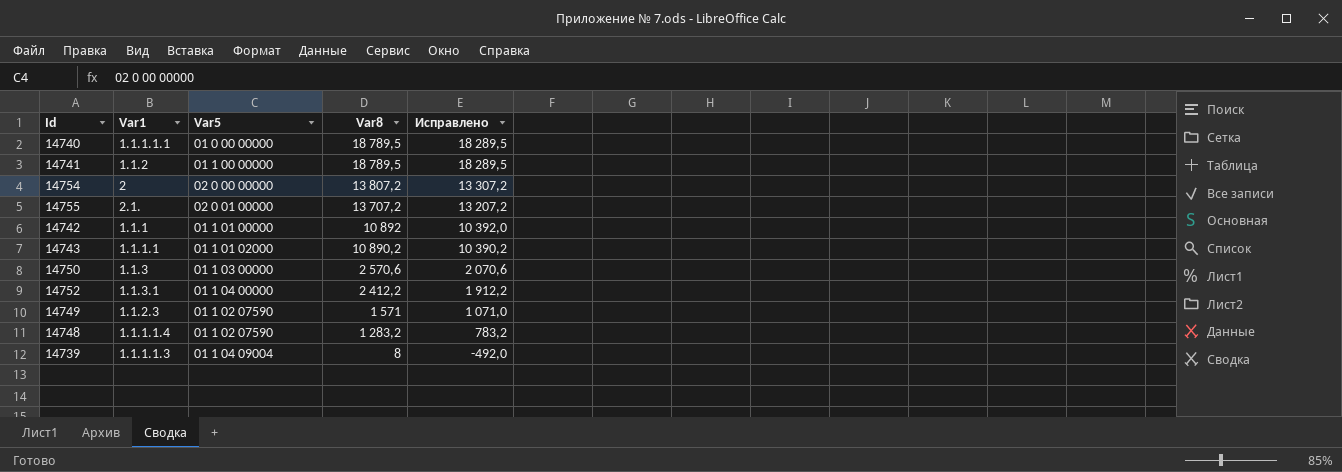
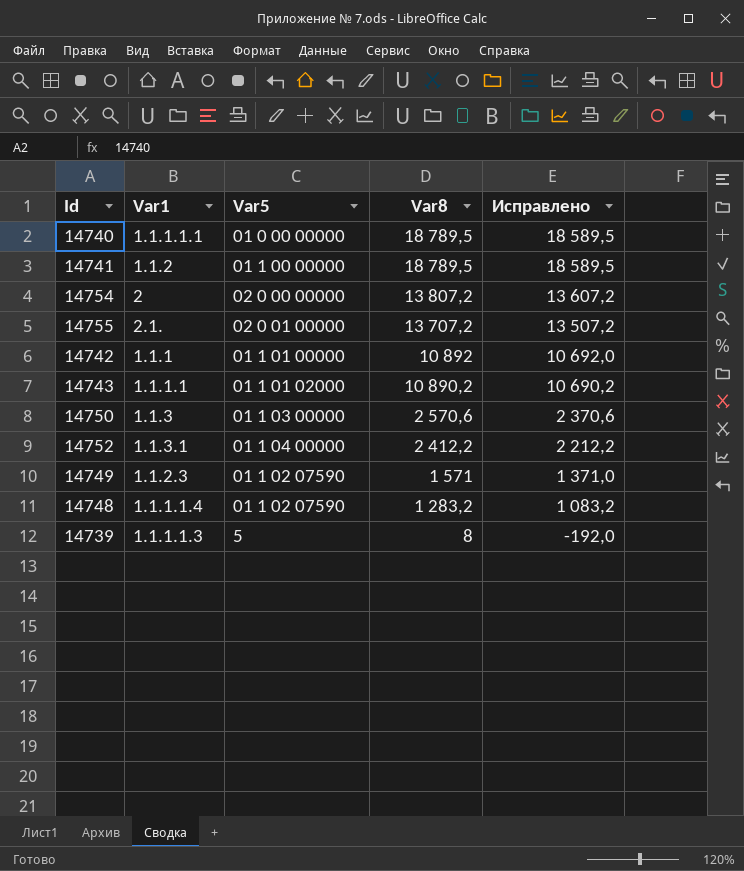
column Исправлено | formula: [Var8] - 500 -> [Var8] - 200
14739 | Var5: 01 1 04 09004 -> 5

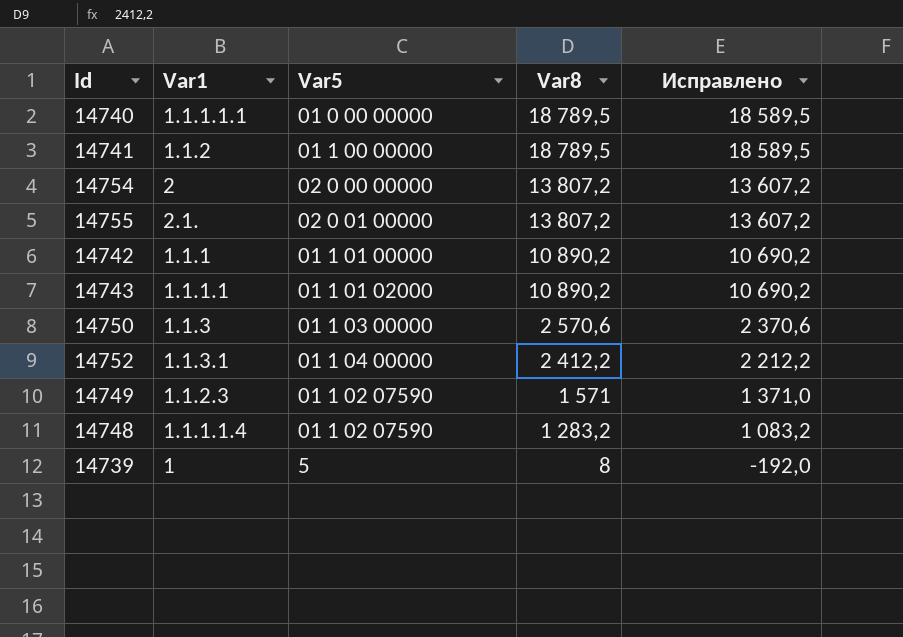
14755 | Var8: 13 707,2 -> 13 807,2
14755 | Исправлено: 13 507,2 -> 13 607,2
14742 | Var8: 10 892 -> 10 890,2
14742 | Исправлено: 10 692,0 -> 10 690,2
14739 | Var1: 1.1.1.1.3 -> 1

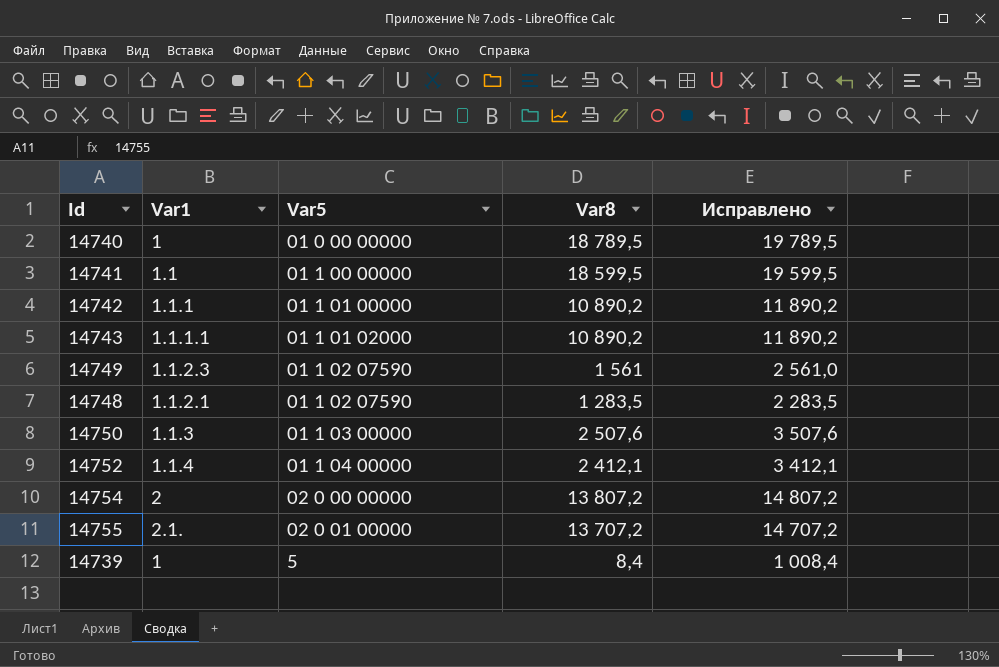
row order: Var8 descending -> Var5 ascending
column Исправлено | formula: [Var8] - 200 -> [Var8] + 1000
14740 | Var1: 1.1.1.1.1 -> 1
14741 | Var1: 1.1.2 -> 1.1
14741 | Var8: 18 789,5 -> 18 599,5
14749 | Var8: 1 571 -> 1 561
14748 | Var1: 1.1.1.1.4 -> 1.1.2.1
14748 | Var8: 1 283,2 -> 1 283,5
14750 | Var8: 2 570,6 -> 2 507,6
14752 | Var1: 1.1.3.1 -> 1.1.4
14752 | Var8: 2 412,2 -> 2 412,1
14755 | Var8: 13 807,2 -> 13 707,2
14739 | Var8: 8 -> 8,4

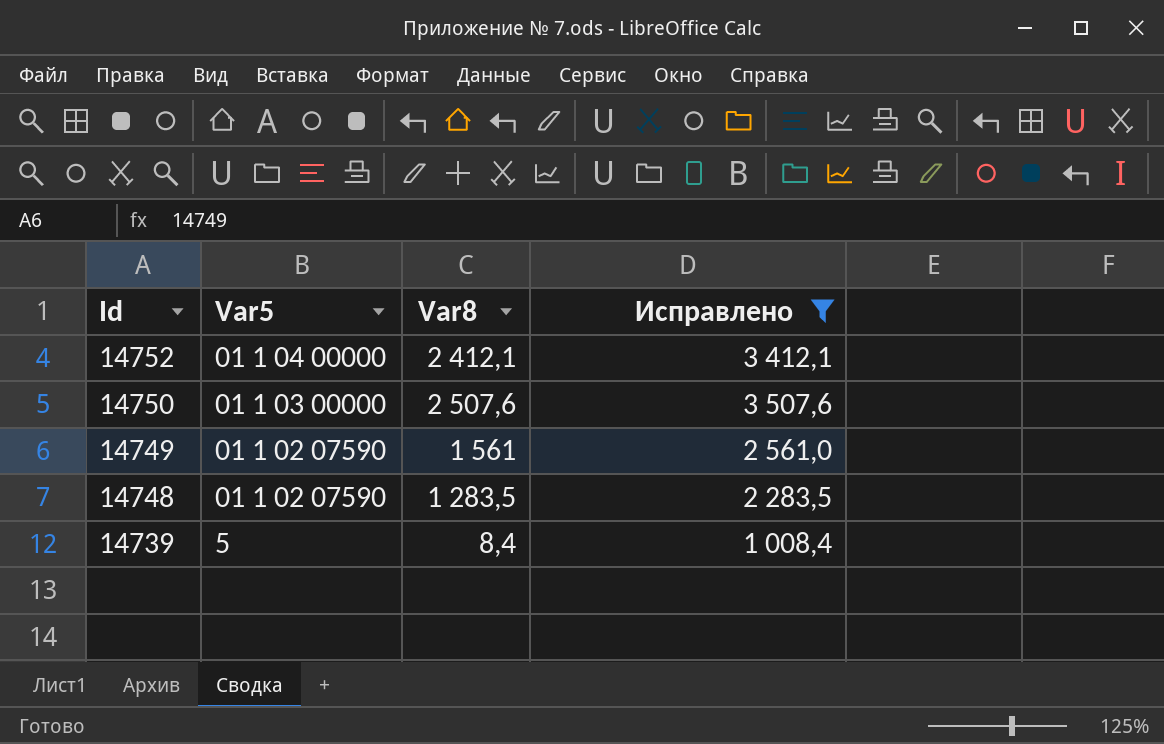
filter: none -> Исправлено <= 3 507,6
row order: Var5 ascending -> Id descending
column Var1 | position: 2 -> none

